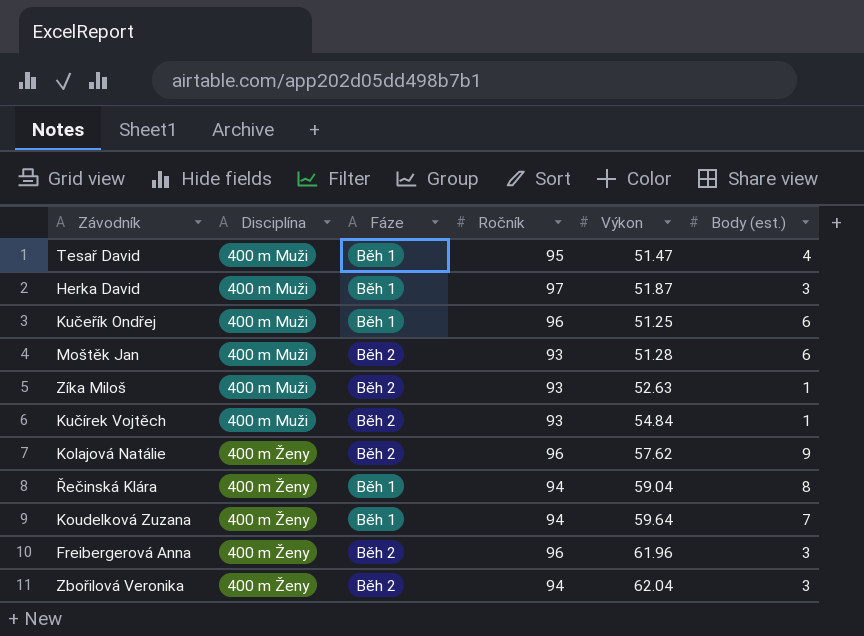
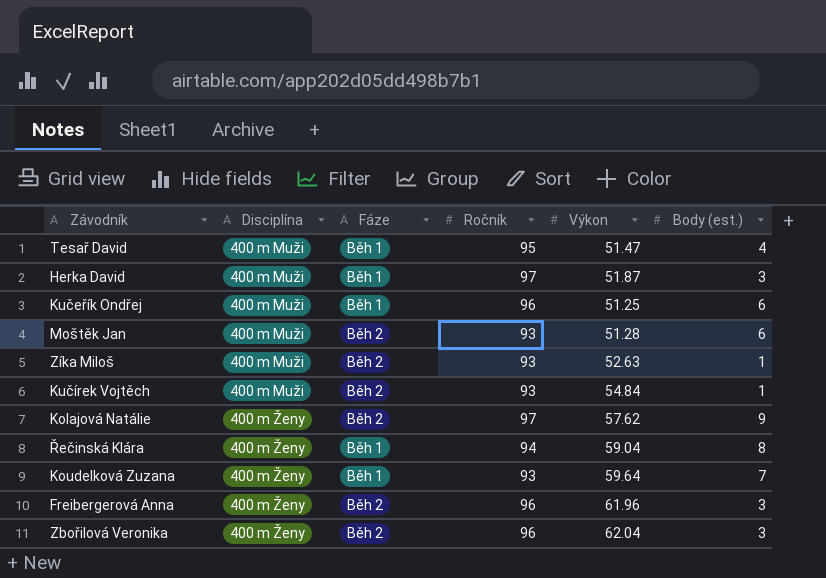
Kolajová Natálie | Ročník: 96 -> 97
Koudelková Zuzana | Ročník: 94 -> 93
Zbořilová Veronika | Ročník: 94 -> 96

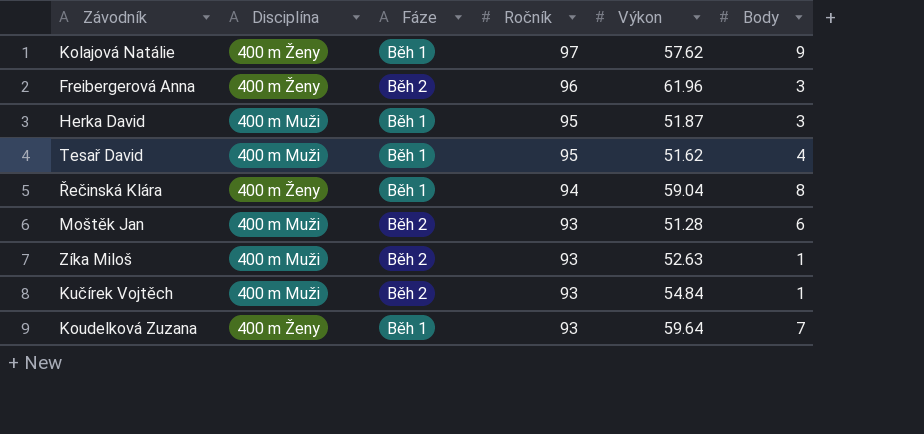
row order: Disciplína ascending -> Ročník descending
column name: Body (est.) -> Body
row Kučeřík Ondřej: 400 m Muži | Běh 1 | 96 | 51.25 | 6 -> none
row Zbořilová Veronika: 400 m Ženy | Běh 2 | 96 | 62.04 | 3 -> none
Kolajová Natálie | Fáze: Běh 2 -> Běh 1
Herka David | Ročník: 97 -> 95
Tesař David | Výkon: 51.47 -> 51.62

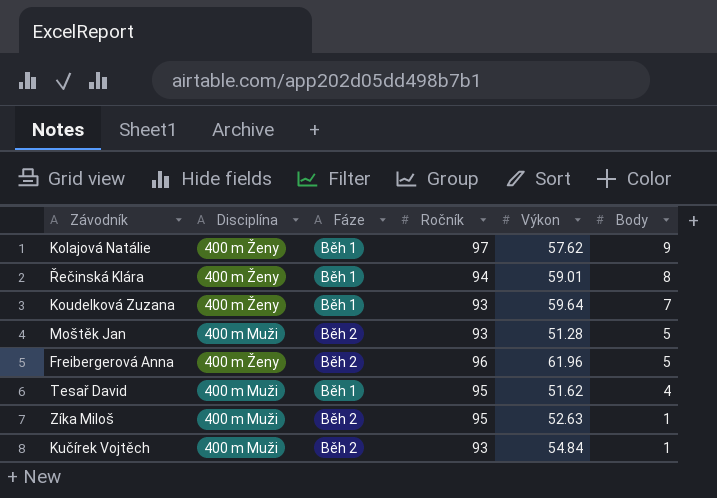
row order: Ročník descending -> Body descending
row Herka David: 400 m Muži | Běh 1 | 95 | 51.87 | 3 -> none
Řečinská Klára | Výkon: 59.04 -> 59.01
Moštěk Jan | Body: 6 -> 5
Freibergerová Anna | Body: 3 -> 5
Zíka Miloš | Ročník: 93 -> 95

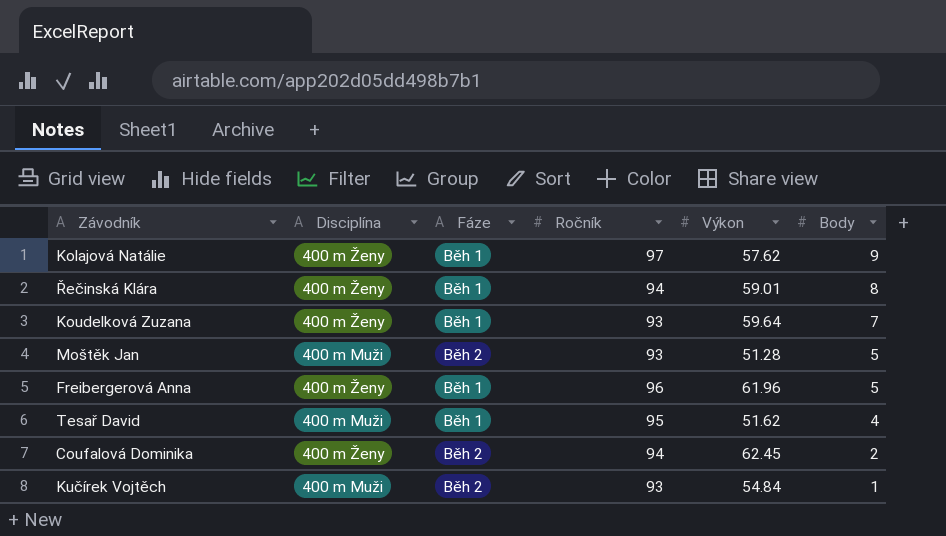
row Zíka Miloš: 400 m Muži | Běh 2 | 95 | 52.63 | 1 -> none
Freibergerová Anna | Fáze: Běh 2 -> Běh 1
row Coufalová Dominika: none -> 400 m Ženy | Běh 2 | 94 | 62.45 | 2

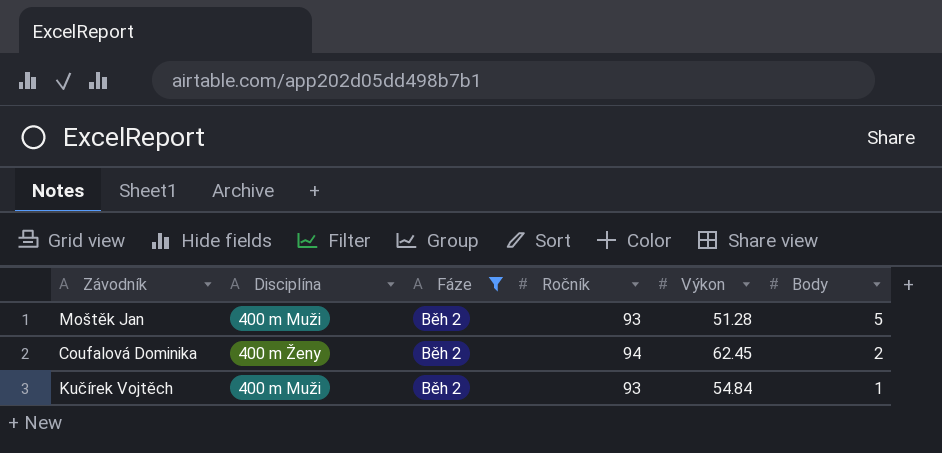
filter: none -> Fáze = Běh 2

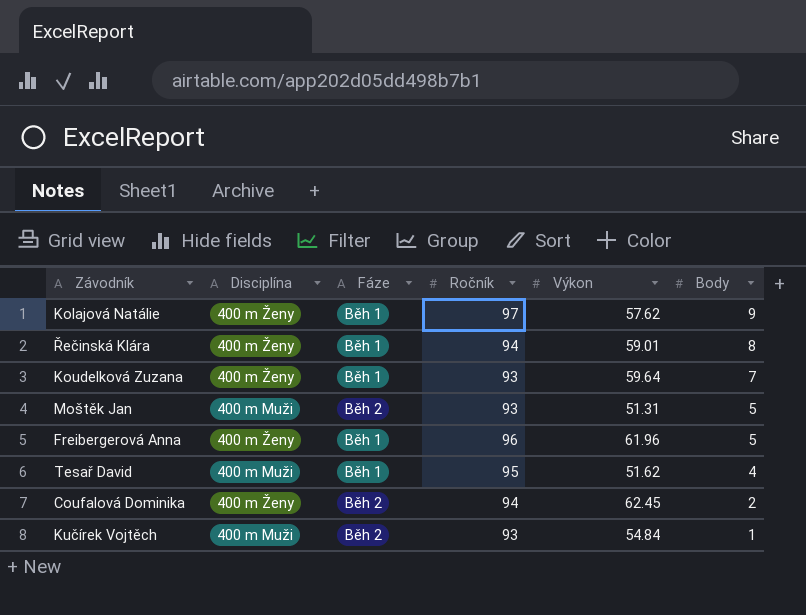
filter: Fáze = Běh 2 -> none
Moštěk Jan | Výkon: 51.28 -> 51.31

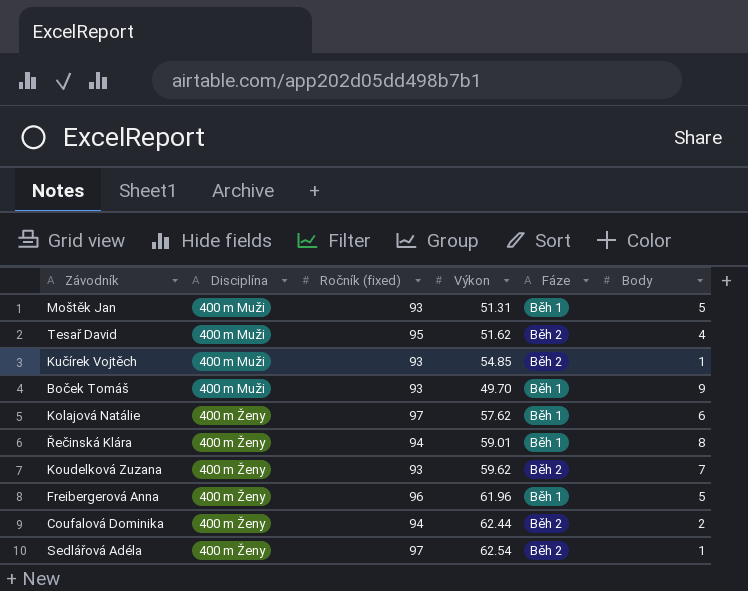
row order: Body descending -> Disciplína ascending
column name: Ročník -> Ročník (fixed)
column Fáze | position: 3 -> 5
Moštěk Jan | Fáze: Běh 2 -> Běh 1
Tesař David | Fáze: Běh 1 -> Běh 2
Kučírek Vojtěch | Výkon: 54.84 -> 54.85
row Boček Tomáš: none -> 400 m Muži | 93 | 49.70 | Běh 1 | 9
Kolajová Natálie | Body: 9 -> 6
Koudelková Zuzana | Výkon: 59.64 -> 59.62
Koudelková Zuzana | Fáze: Běh 1 -> Běh 2
Coufalová Dominika | Výkon: 62.45 -> 62.44
row Sedlářová Adéla: none -> 400 m Ženy | 97 | 62.54 | Běh 2 | 1

